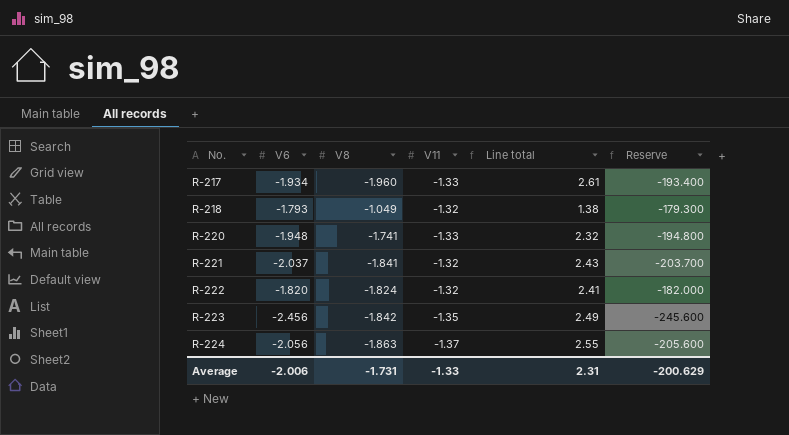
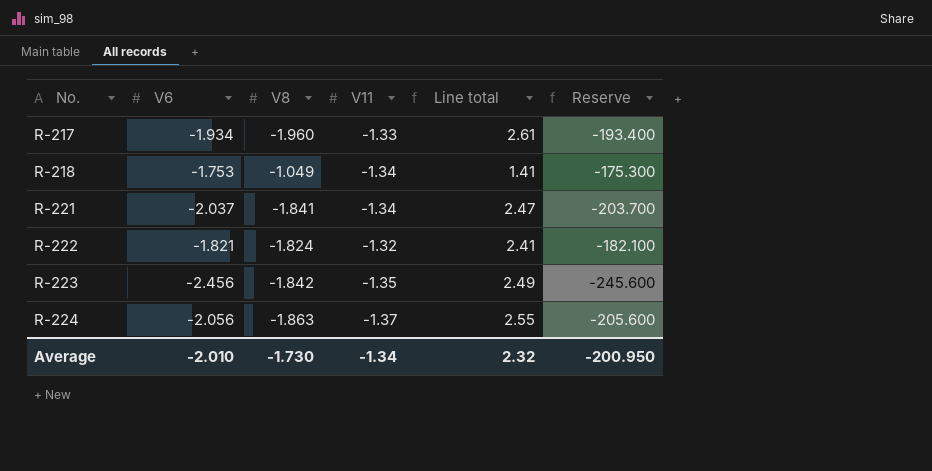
row R-220: -1.948 | -1.741 | -1.33 | 2.32 | -194.800 -> none
R-218 | V6: -1.793 -> -1.753
R-218 | V11: -1.32 -> -1.34
R-218 | Line total: 1.38 -> 1.41
R-218 | Reserve: -179.300 -> -175.300
R-221 | V11: -1.32 -> -1.34
R-221 | Line total: 2.43 -> 2.47
R-222 | V6: -1.820 -> -1.821
R-222 | Reserve: -182.000 -> -182.100
Average | V6: -2.006 -> -2.010
Average | V8: -1.731 -> -1.730
Average | V11: -1.33 -> -1.34
Average | Line total: 2.31 -> 2.32
Average | Reserve: -200.629 -> -200.950

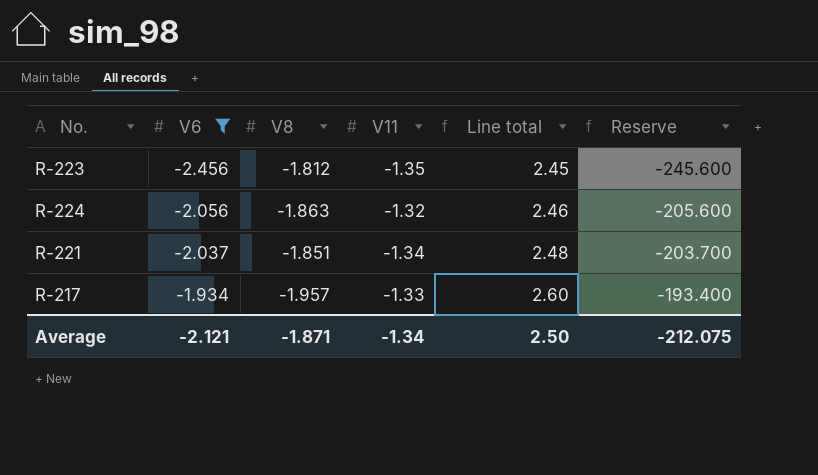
filter: none -> V6 <= -1.934
row order: No. ascending -> V6 ascending
R-223 | V8: -1.842 -> -1.812
R-223 | Line total: 2.49 -> 2.45
R-224 | V11: -1.37 -> -1.32
R-224 | Line total: 2.55 -> 2.46
R-221 | V8: -1.841 -> -1.851
R-221 | Line total: 2.47 -> 2.48
R-217 | V8: -1.960 -> -1.957
R-217 | Line total: 2.61 -> 2.60
Average | V6: -2.010 -> -2.121
Average | V8: -1.730 -> -1.871
Average | Line total: 2.32 -> 2.50
Average | Reserve: -200.950 -> -212.075

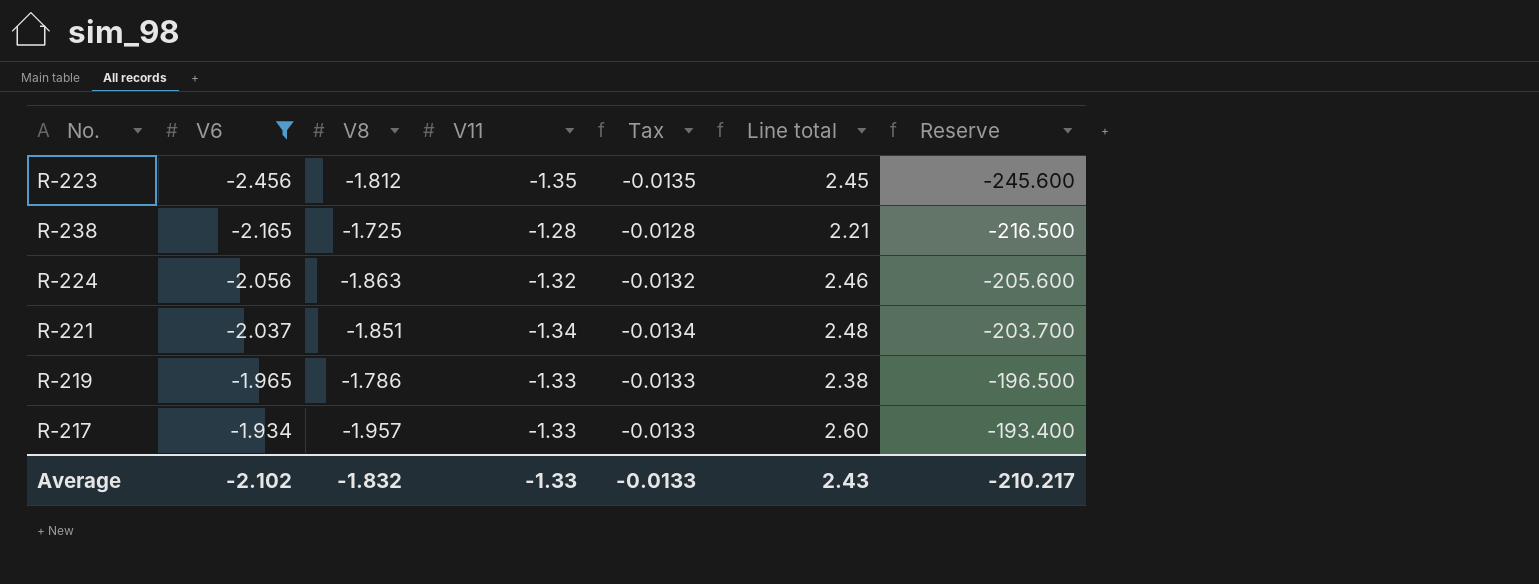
column Tax | formula: none -> [V11] * 0.01
row R-238: none -> -2.165 | -1.725 | -1.28 | -0.0128 | 2.21 | -216.500
row R-219: none -> -1.965 | -1.786 | -1.33 | -0.0133 | 2.38 | -196.500
Average | V6: -2.121 -> -2.102
Average | V8: -1.871 -> -1.832
Average | V11: -1.34 -> -1.33
Average | Line total: 2.50 -> 2.43
Average | Reserve: -212.075 -> -210.217

